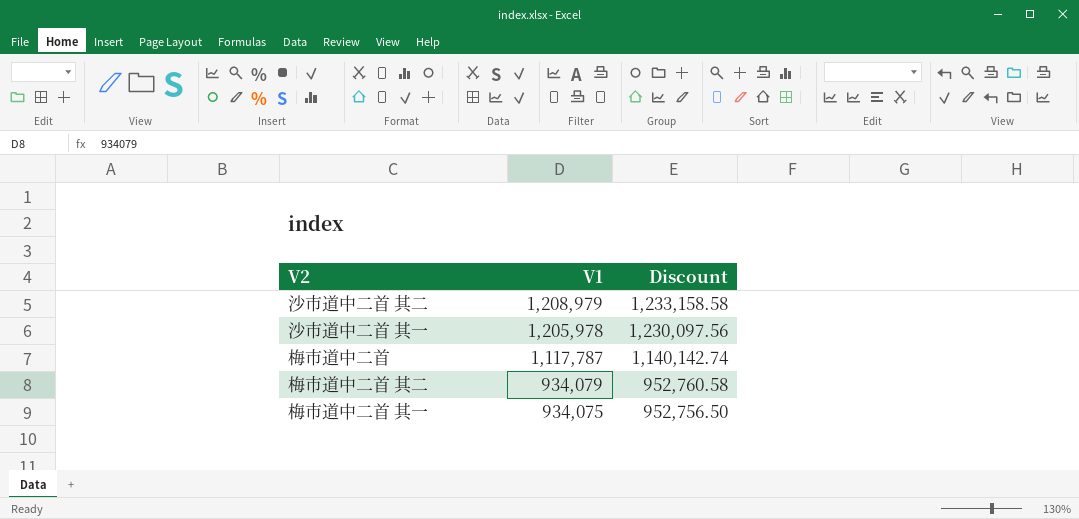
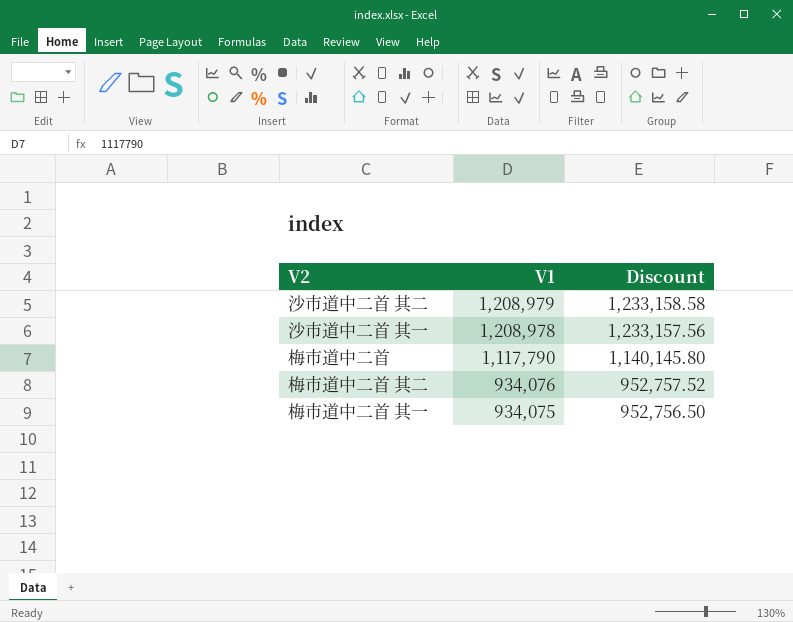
沙市道中二首 其一 | V1: 1,205,978 -> 1,208,978
沙市道中二首 其一 | Discount: 1,230,097.56 -> 1,233,157.56
梅市道中二首 | V1: 1,117,787 -> 1,117,790
梅市道中二首 | Discount: 1,140,142.74 -> 1,140,145.80
梅市道中二首 其二 | V1: 934,079 -> 934,076
梅市道中二首 其二 | Discount: 952,760.58 -> 952,757.52

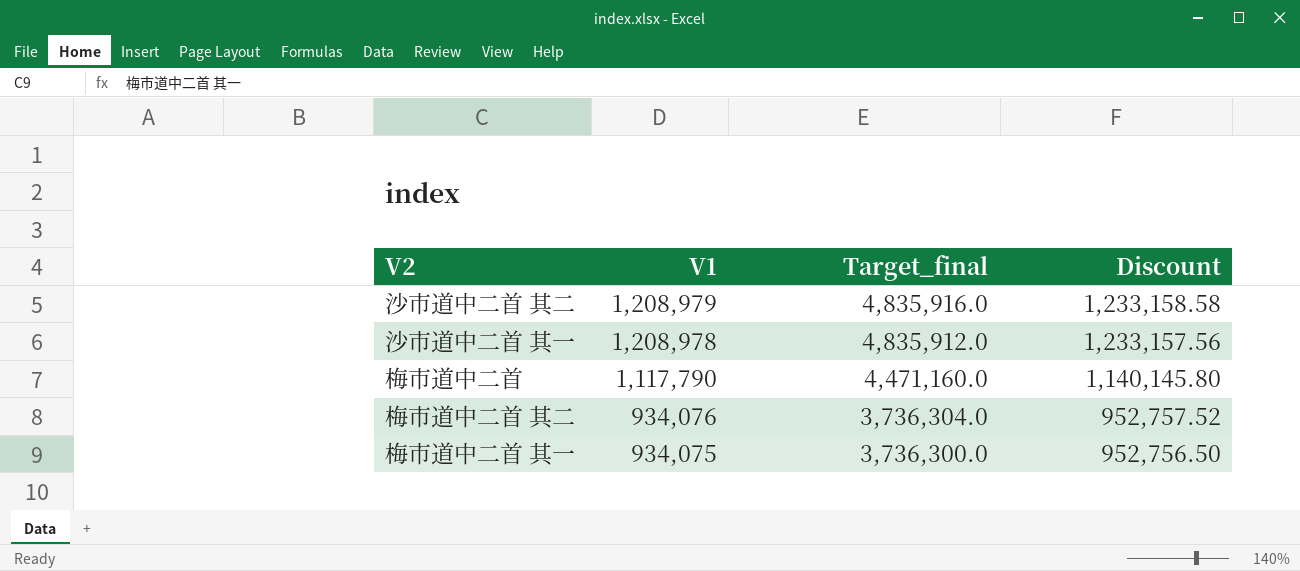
column Target_final | formula: none -> [V1] * 4

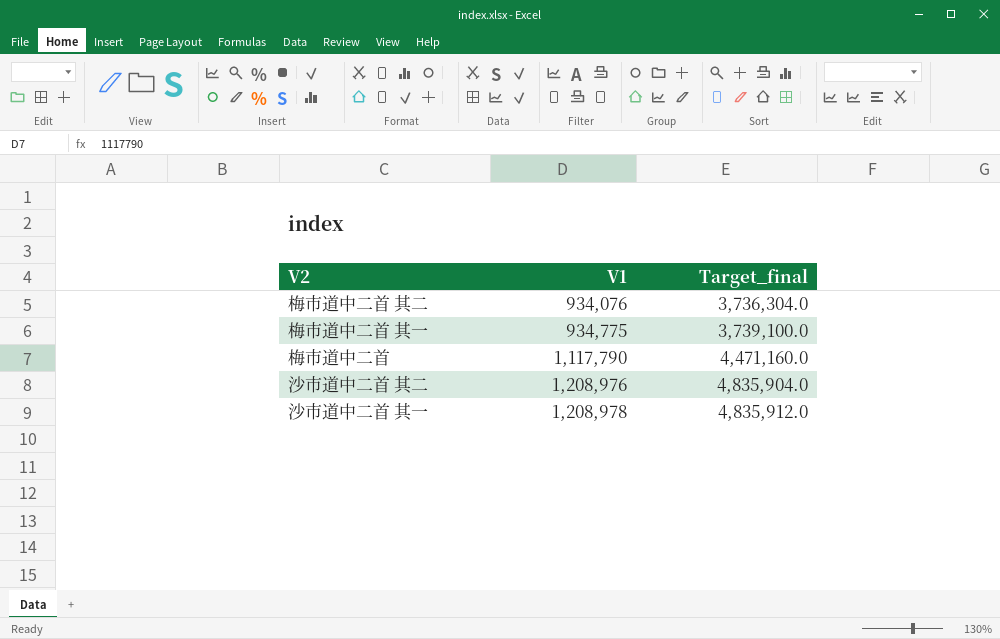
row order: V1 descending -> V1 ascending
column Discount | formula: [V1] * 1.02 -> none
梅市道中二首 其一 | V1: 934,075 -> 934,775
梅市道中二首 其一 | Target_final: 3,736,300.0 -> 3,739,100.0
沙市道中二首 其二 | V1: 1,208,979 -> 1,208,976
沙市道中二首 其二 | Target_final: 4,835,916.0 -> 4,835,904.0

